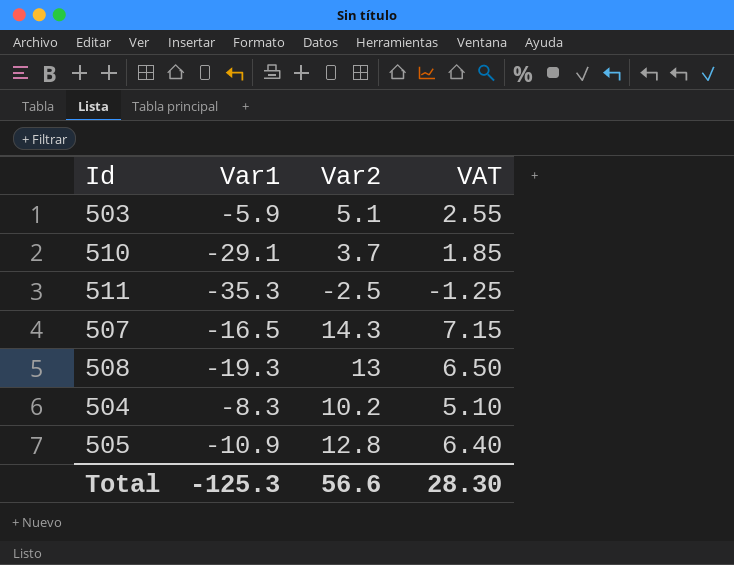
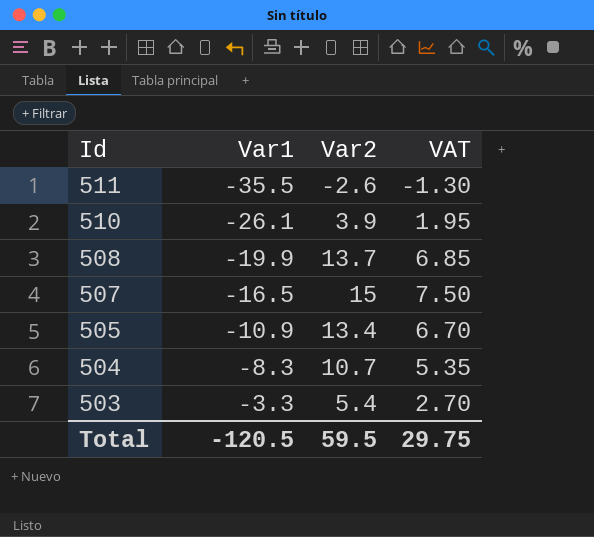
row order: none -> Id descending
511 | Var1: -35.3 -> -35.5
511 | Var2: -2.5 -> -2.6
511 | VAT: -1.25 -> -1.30
510 | Var1: -29.1 -> -26.1
510 | Var2: 3.7 -> 3.9
510 | VAT: 1.85 -> 1.95
508 | Var1: -19.3 -> -19.9
508 | Var2: 13 -> 13.7
508 | VAT: 6.50 -> 6.85
507 | Var2: 14.3 -> 15
507 | VAT: 7.15 -> 7.50
505 | Var2: 12.8 -> 13.4
505 | VAT: 6.40 -> 6.70
504 | Var2: 10.2 -> 10.7
504 | VAT: 5.10 -> 5.35
503 | Var1: -5.9 -> -3.3
503 | Var2: 5.1 -> 5.4
503 | VAT: 2.55 -> 2.70
Total | Var1: -125.3 -> -120.5
Total | Var2: 56.6 -> 59.5
Total | VAT: 28.30 -> 29.75

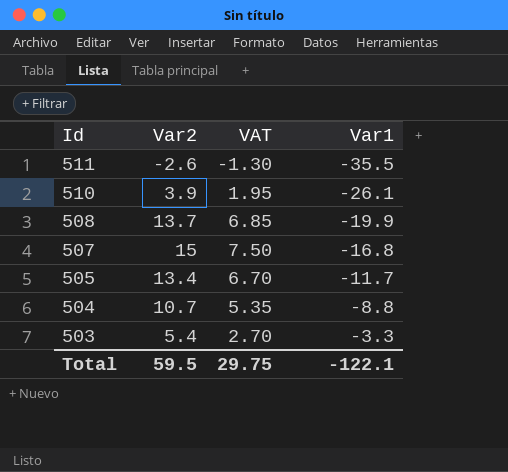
column Var1 | position: 2 -> 4
507 | Var1: -16.5 -> -16.8
505 | Var1: -10.9 -> -11.7
504 | Var1: -8.3 -> -8.8
Total | Var1: -120.5 -> -122.1

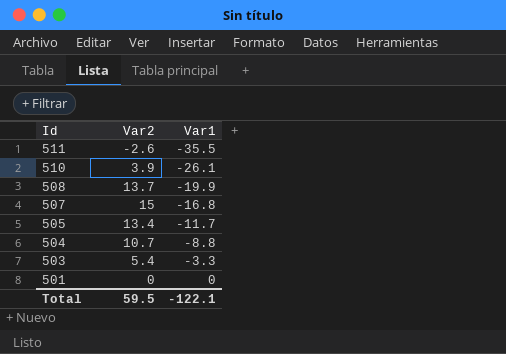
column VAT | formula: [Var2] * 0.5 -> none
row 501: none -> 0 | 0

